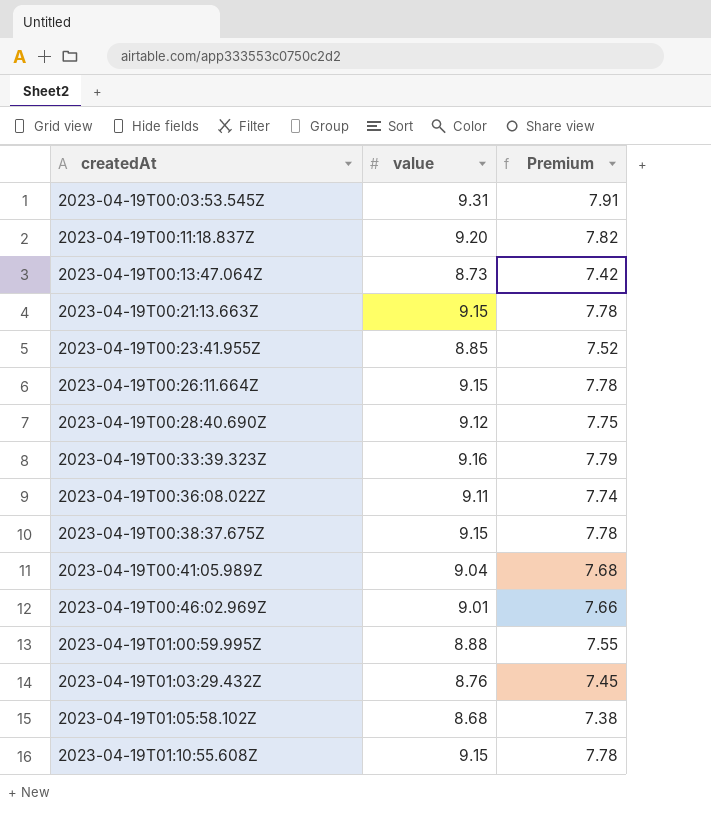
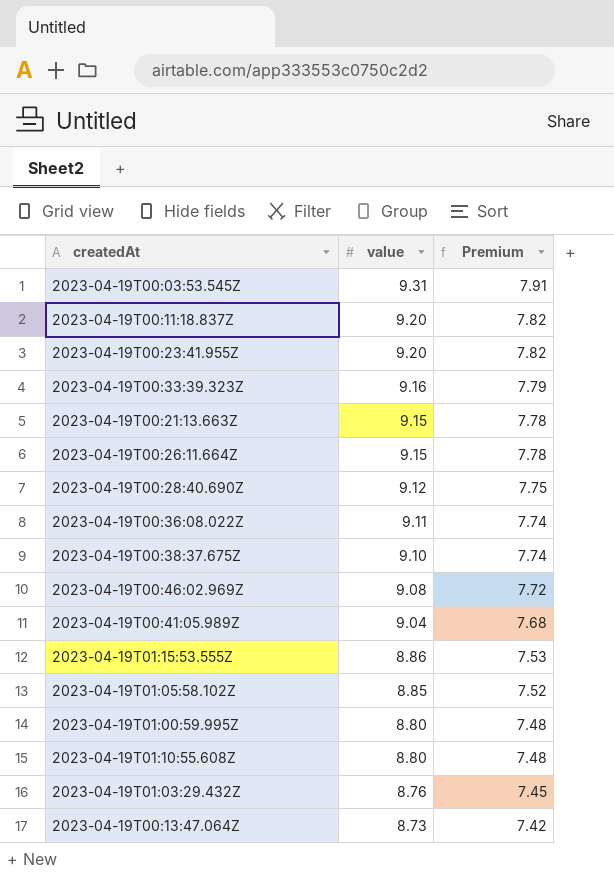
row order: createdAt ascending -> value descending
2023-04-19T00:23:41.955Z | value: 8.85 -> 9.20
2023-04-19T00:23:41.955Z | Premium: 7.52 -> 7.82
2023-04-19T00:38:37.675Z | value: 9.15 -> 9.10
2023-04-19T00:38:37.675Z | Premium: 7.78 -> 7.74
2023-04-19T00:46:02.969Z | value: 9.01 -> 9.08
2023-04-19T00:46:02.969Z | Premium: 7.66 -> 7.72
row 2023-04-19T01:15:53.555Z: none -> 8.86 | 7.53
2023-04-19T01:05:58.102Z | value: 8.68 -> 8.85
2023-04-19T01:05:58.102Z | Premium: 7.38 -> 7.52
2023-04-19T01:00:59.995Z | value: 8.88 -> 8.80
2023-04-19T01:00:59.995Z | Premium: 7.55 -> 7.48
2023-04-19T01:10:55.608Z | value: 9.15 -> 8.80
2023-04-19T01:10:55.608Z | Premium: 7.78 -> 7.48

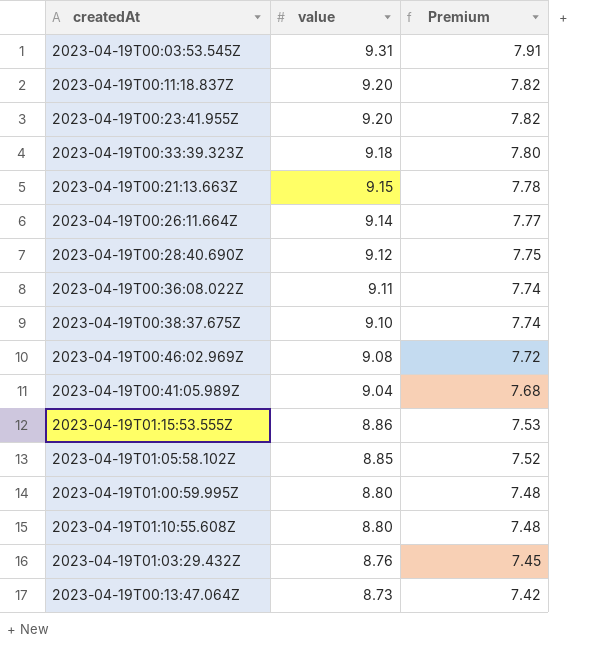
2023-04-19T00:33:39.323Z | value: 9.16 -> 9.18
2023-04-19T00:33:39.323Z | Premium: 7.79 -> 7.80
2023-04-19T00:26:11.664Z | value: 9.15 -> 9.14
2023-04-19T00:26:11.664Z | Premium: 7.78 -> 7.77

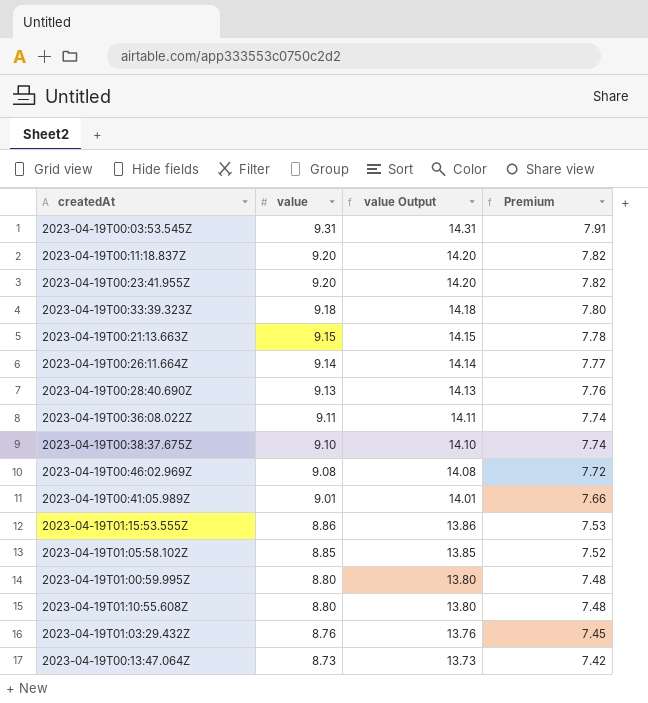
column value Output | formula: none -> [value] + 5
2023-04-19T00:28:40.690Z | value: 9.12 -> 9.13
2023-04-19T00:28:40.690Z | Premium: 7.75 -> 7.76
2023-04-19T00:41:05.989Z | value: 9.04 -> 9.01
2023-04-19T00:41:05.989Z | Premium: 7.68 -> 7.66

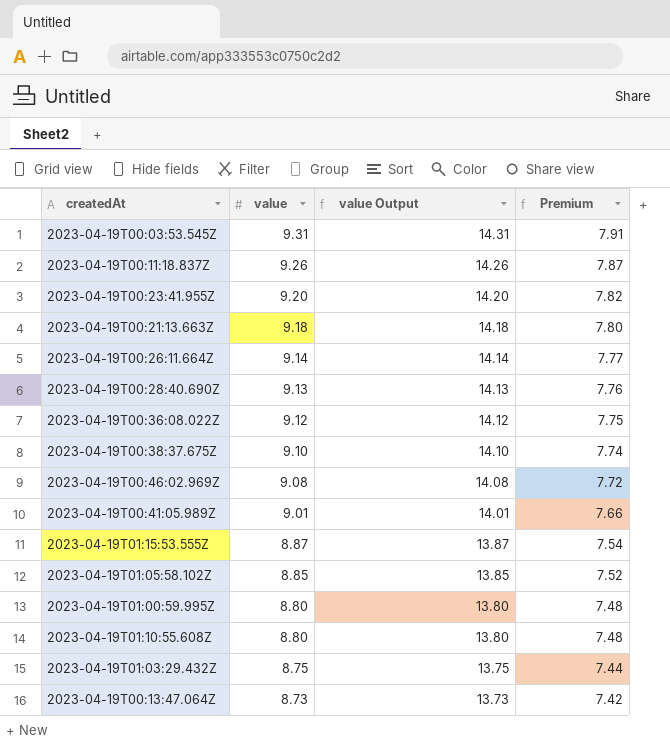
row 2023-04-19T00:33:39.323Z: 9.18 | 14.18 | 7.80 -> none
2023-04-19T00:11:18.837Z | value: 9.20 -> 9.26
2023-04-19T00:11:18.837Z | value Output: 14.20 -> 14.26
2023-04-19T00:11:18.837Z | Premium: 7.82 -> 7.87
2023-04-19T00:21:13.663Z | value: 9.15 -> 9.18
2023-04-19T00:21:13.663Z | value Output: 14.15 -> 14.18
2023-04-19T00:21:13.663Z | Premium: 7.78 -> 7.80
2023-04-19T00:36:08.022Z | value: 9.11 -> 9.12
2023-04-19T00:36:08.022Z | value Output: 14.11 -> 14.12
2023-04-19T00:36:08.022Z | Premium: 7.74 -> 7.75
2023-04-19T01:15:53.555Z | value: 8.86 -> 8.87
2023-04-19T01:15:53.555Z | value Output: 13.86 -> 13.87
2023-04-19T01:15:53.555Z | Premium: 7.53 -> 7.54
2023-04-19T01:03:29.432Z | value: 8.76 -> 8.75
2023-04-19T01:03:29.432Z | value Output: 13.76 -> 13.75
2023-04-19T01:03:29.432Z | Premium: 7.45 -> 7.44

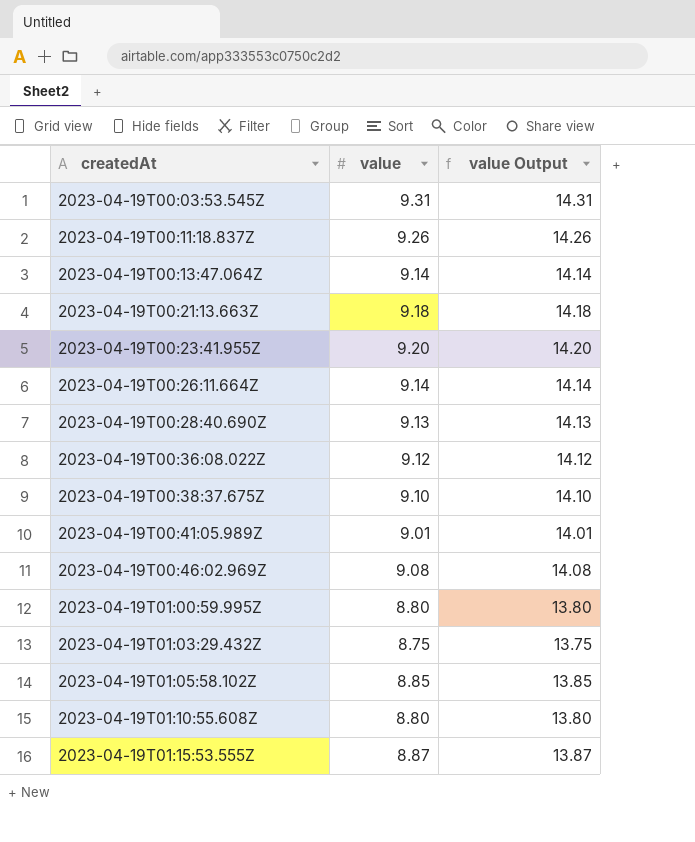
row order: value descending -> createdAt ascending
column Premium | formula: [value] * 0.85 -> none
2023-04-19T00:13:47.064Z | value: 8.73 -> 9.14
2023-04-19T00:13:47.064Z | value Output: 13.73 -> 14.14

